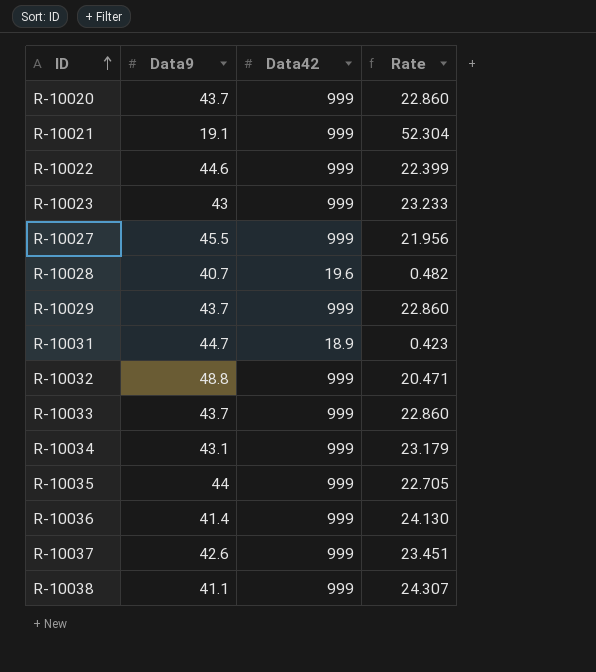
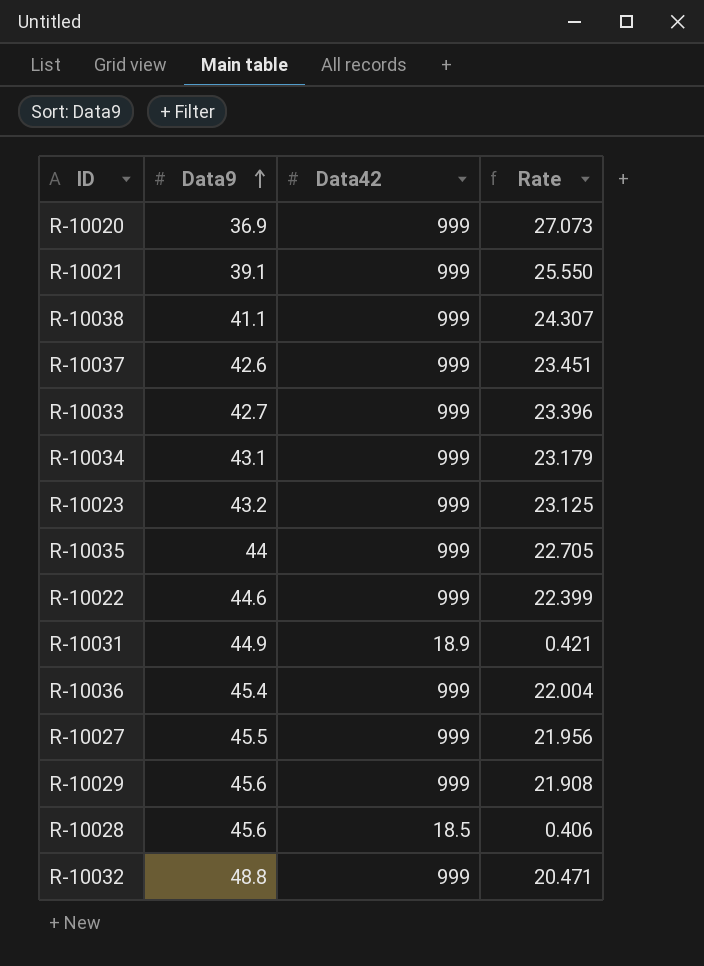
row order: ID ascending -> Data9 ascending
R-10020 | Data9: 43.7 -> 36.9
R-10020 | Rate: 22.860 -> 27.073
R-10021 | Data9: 19.1 -> 39.1
R-10021 | Rate: 52.304 -> 25.550
R-10033 | Data9: 43.7 -> 42.7
R-10033 | Rate: 22.860 -> 23.396
R-10023 | Data9: 43 -> 43.2
R-10023 | Rate: 23.233 -> 23.125
R-10031 | Data9: 44.7 -> 44.9
R-10031 | Rate: 0.423 -> 0.421
R-10036 | Data9: 41.4 -> 45.4
R-10036 | Rate: 24.130 -> 22.004
R-10029 | Data9: 43.7 -> 45.6
R-10029 | Rate: 22.860 -> 21.908
R-10028 | Data9: 40.7 -> 45.6
R-10028 | Data42: 19.6 -> 18.5
R-10028 | Rate: 0.482 -> 0.406

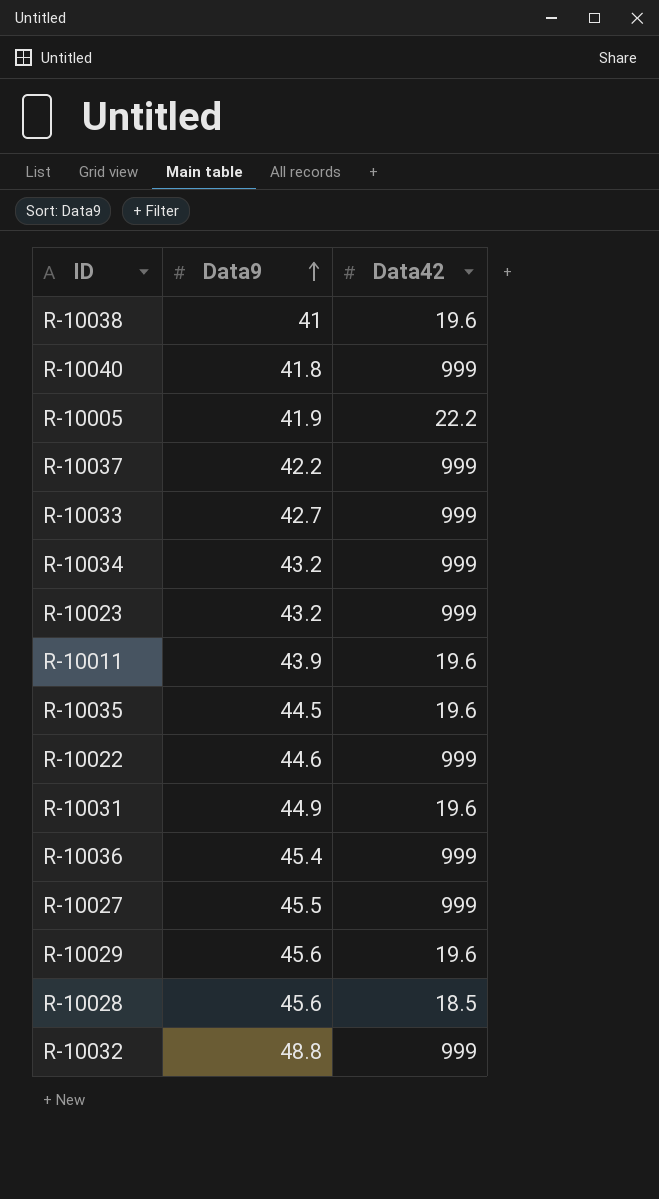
column Rate | formula: [Data42] / [Data9] -> none
row R-10020: 36.9 | 999 | 27.073 -> none
row R-10021: 39.1 | 999 | 25.550 -> none
R-10038 | Data9: 41.1 -> 41
R-10038 | Data42: 999 -> 19.6
row R-10040: none -> 41.8 | 999
row R-10005: none -> 41.9 | 22.2
R-10037 | Data9: 42.6 -> 42.2
R-10034 | Data9: 43.1 -> 43.2
row R-10011: none -> 43.9 | 19.6
R-10035 | Data9: 44 -> 44.5
R-10035 | Data42: 999 -> 19.6
R-10031 | Data42: 18.9 -> 19.6
R-10029 | Data42: 999 -> 19.6

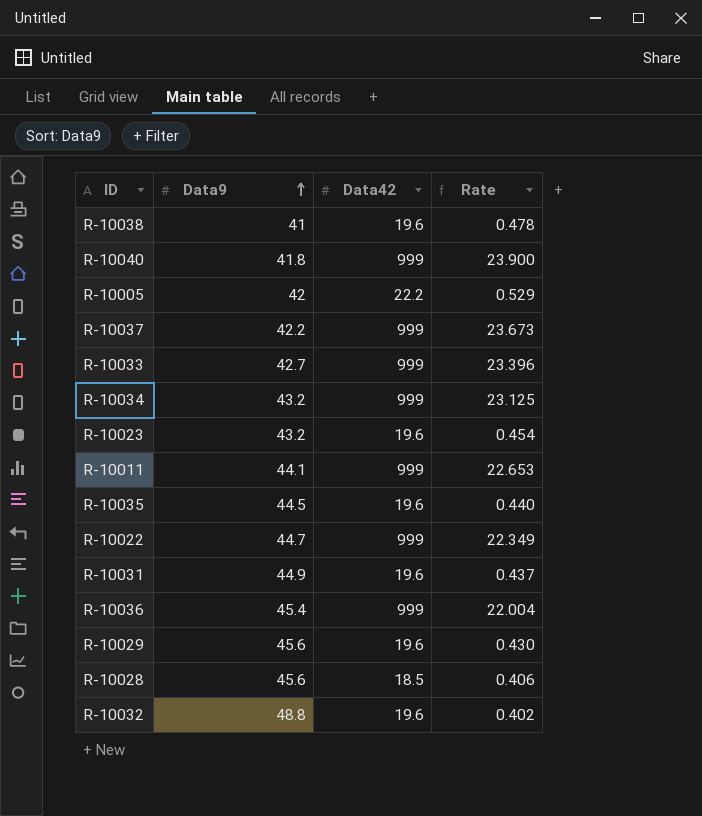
column Rate | formula: none -> [Data42] / [Data9]
row R-10027: 45.5 | 999 -> none
R-10005 | Data9: 41.9 -> 42
R-10023 | Data42: 999 -> 19.6
R-10011 | Data9: 43.9 -> 44.1
R-10011 | Data42: 19.6 -> 999
R-10022 | Data9: 44.6 -> 44.7
R-10032 | Data42: 999 -> 19.6

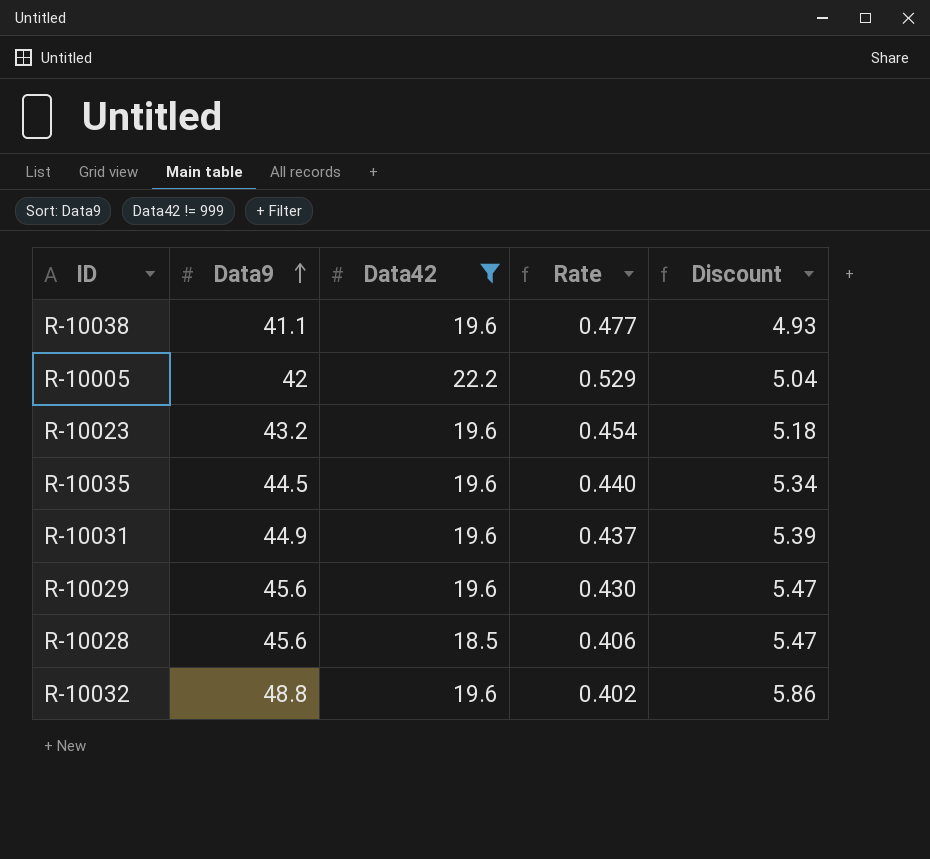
filter: none -> Data42 != 999
column Discount | formula: none -> [Data9] * 0.12
R-10038 | Data9: 41 -> 41.1
R-10038 | Rate: 0.478 -> 0.477

